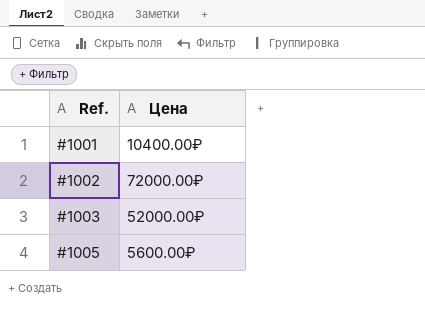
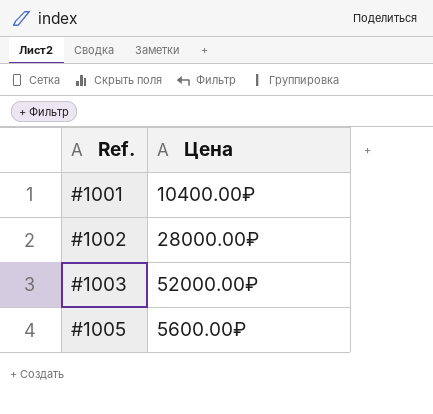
#1002 | Цена: 72000.00₽ -> 28000.00₽

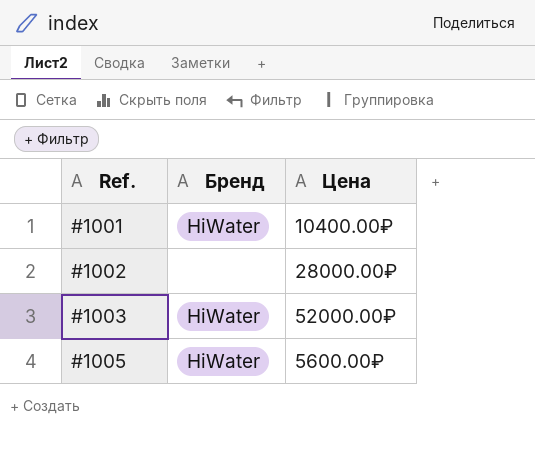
column Бренд | position: none -> 2

